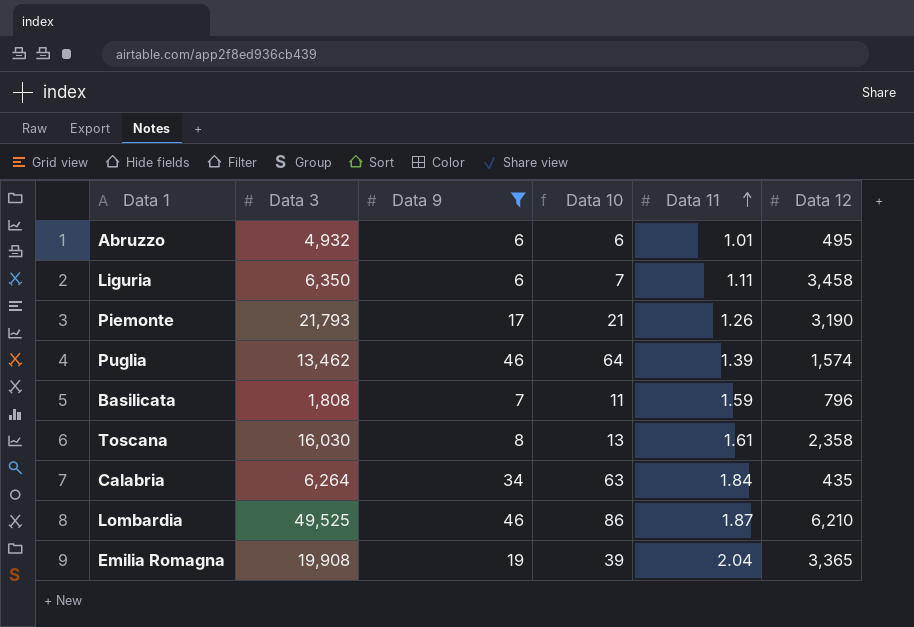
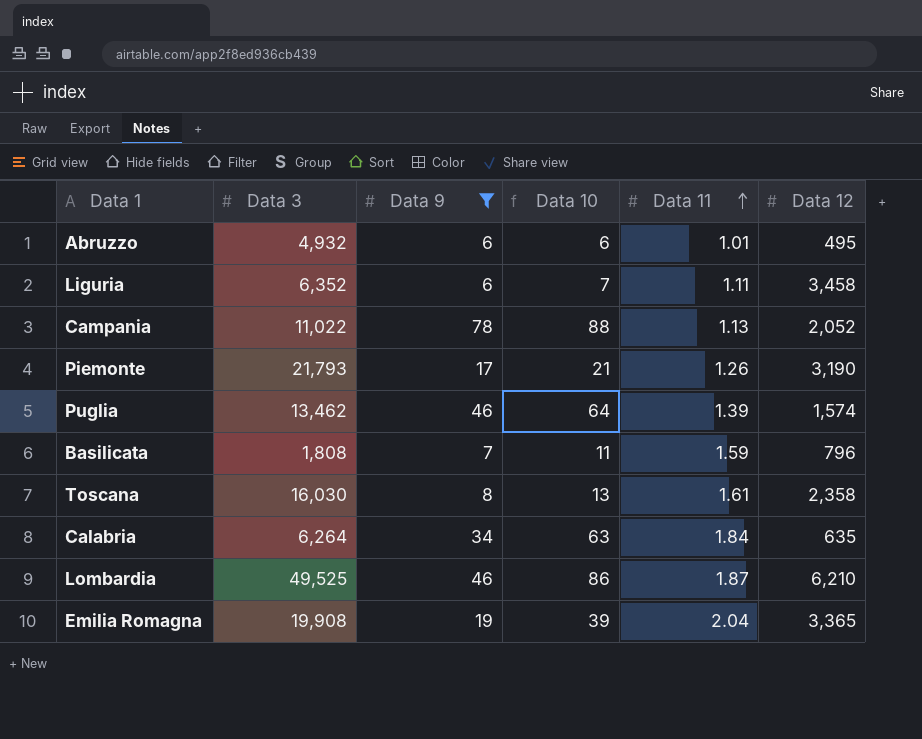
Liguria | Data 3: 6,350 -> 6,352
row Campania: none -> 11,022 | 78 | 88 | 1.13 | 2,052
Calabria | Data 12: 435 -> 635

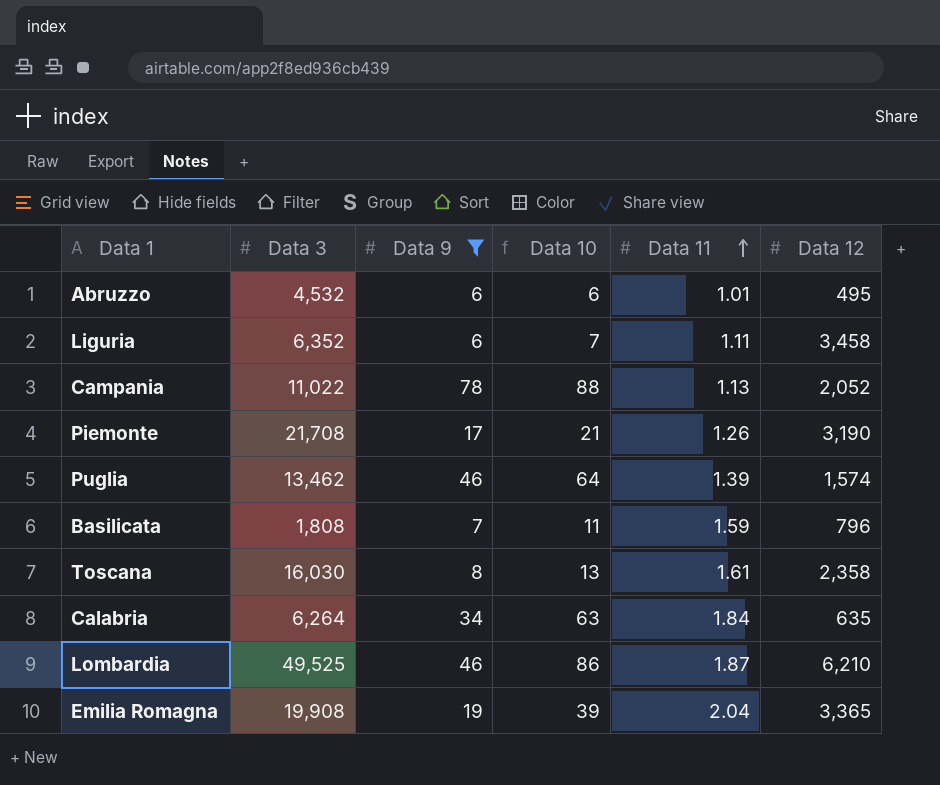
Abruzzo | Data 3: 4,932 -> 4,532
Piemonte | Data 3: 21,793 -> 21,708

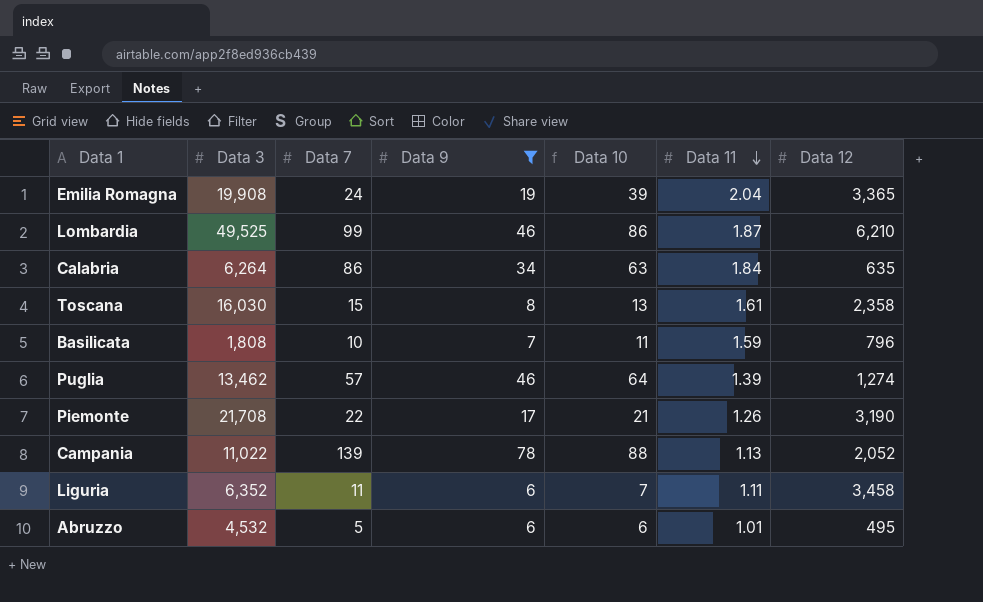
row order: Data 11 ascending -> Data 11 descending
column Data 7 | position: none -> 3
Puglia | Data 12: 1,574 -> 1,274

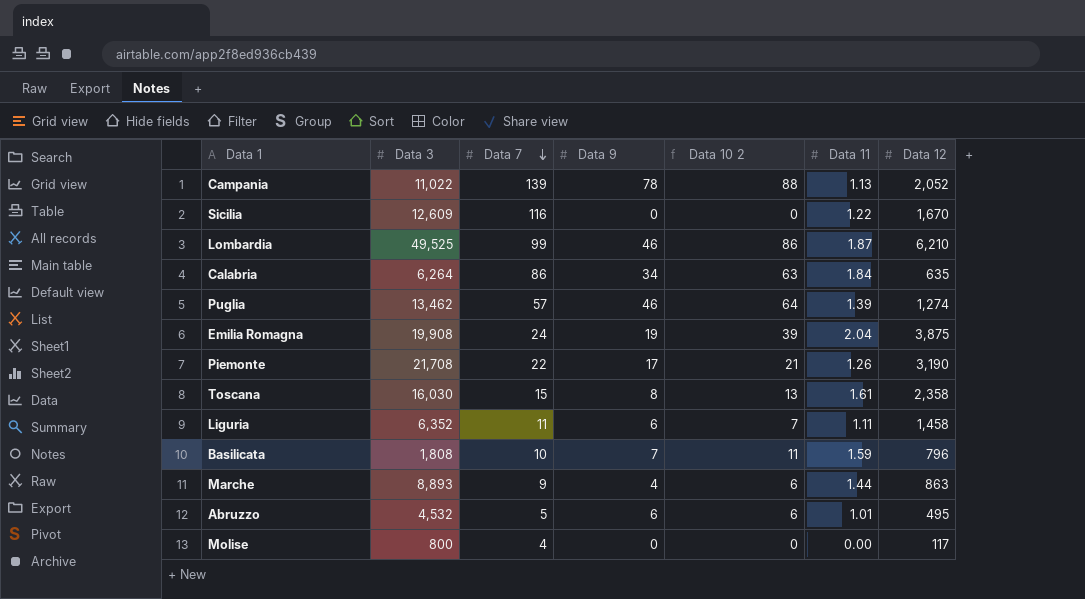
filter: Data 9 >= 6 -> none
row order: Data 11 descending -> Data 7 descending
column name: Data 10 -> Data 10 2
Emilia Romagna | Data 12: 3,365 -> 3,875
Liguria | Data 12: 3,458 -> 1,458

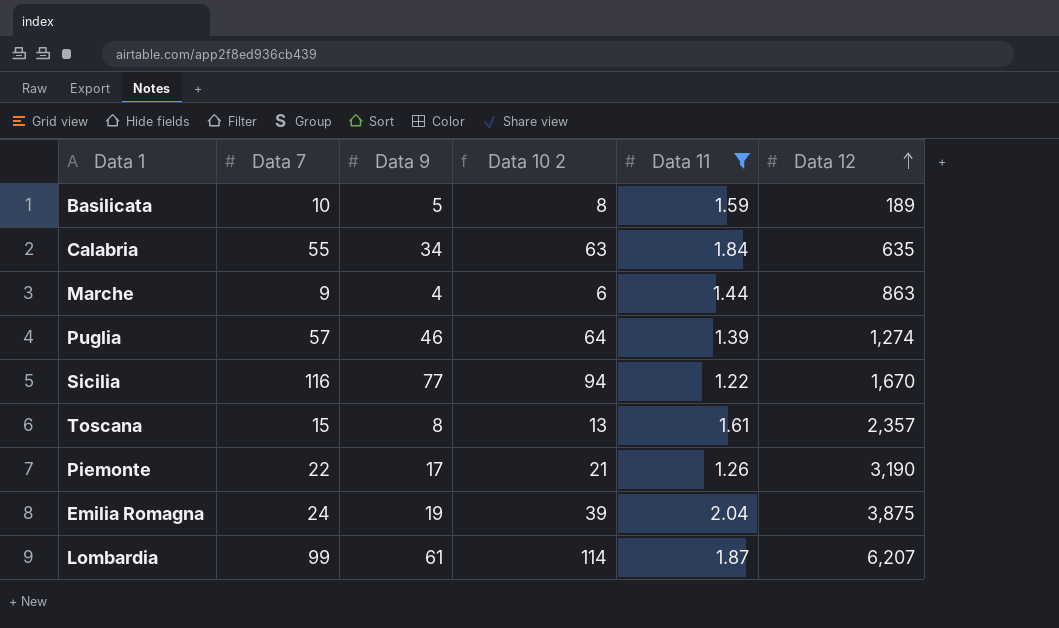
filter: none -> Data 11 >= 1.22
row order: Data 7 descending -> Data 12 ascending
column Data 3 | position: 2 -> none
Basilicata | Data 9: 7 -> 5
Basilicata | Data 10 2: 11 -> 8
Basilicata | Data 12: 796 -> 189
Calabria | Data 7: 86 -> 55
Sicilia | Data 9: 0 -> 77
Sicilia | Data 10 2: 0 -> 94
Toscana | Data 12: 2,358 -> 2,357
Lombardia | Data 9: 46 -> 61
Lombardia | Data 10 2: 86 -> 114
Lombardia | Data 12: 6,210 -> 6,207

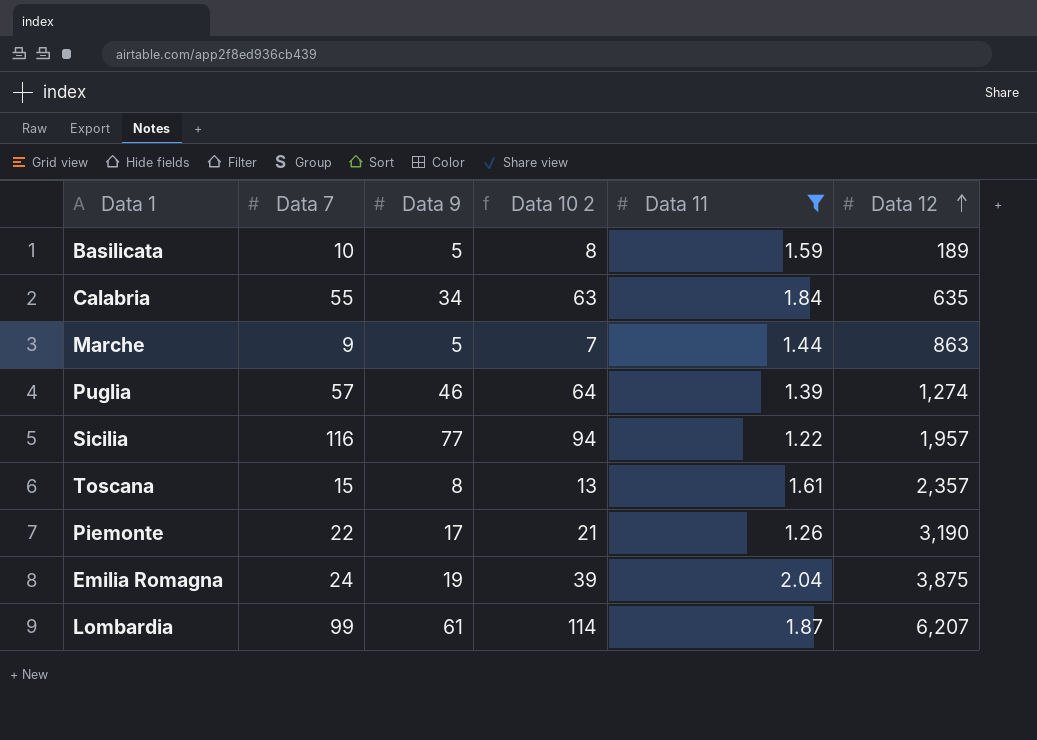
Marche | Data 9: 4 -> 5
Marche | Data 10 2: 6 -> 7
Sicilia | Data 12: 1,670 -> 1,957

